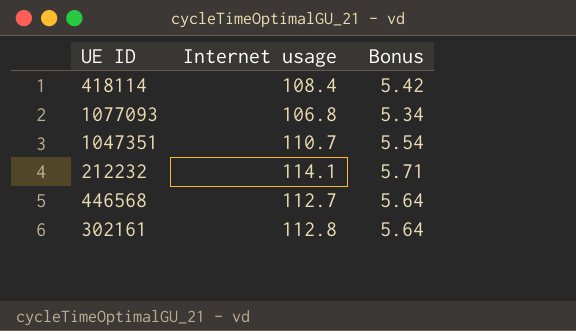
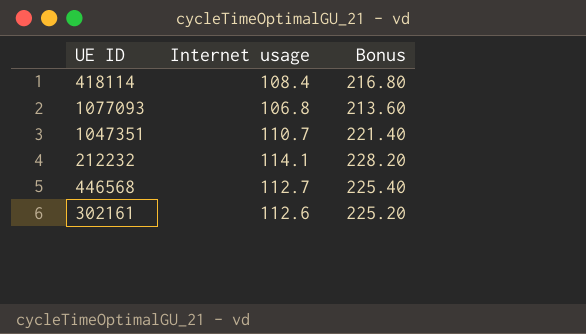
column Bonus | formula: [Internet usage] * 0.05 -> [Internet usage] * 2
302161 | Internet usage: 112.8 -> 112.6

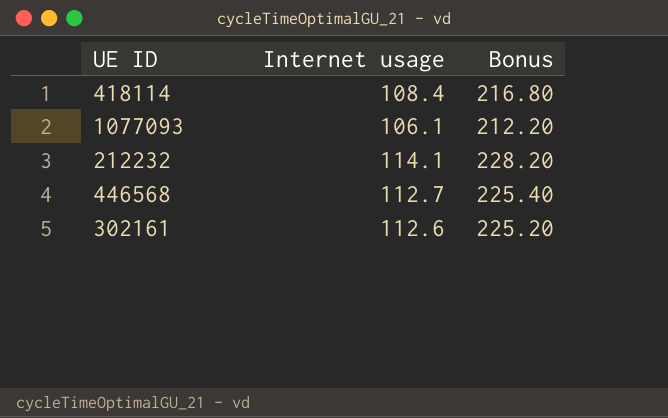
row 1047351: 110.7 | 221.40 -> none
1077093 | Internet usage: 106.8 -> 106.1
1077093 | Bonus: 213.60 -> 212.20

